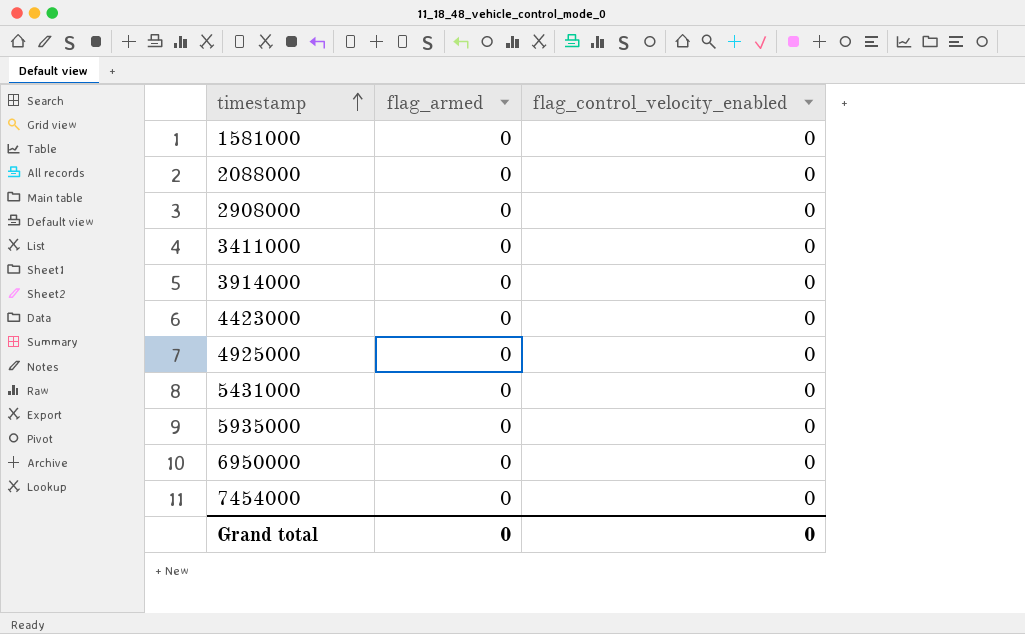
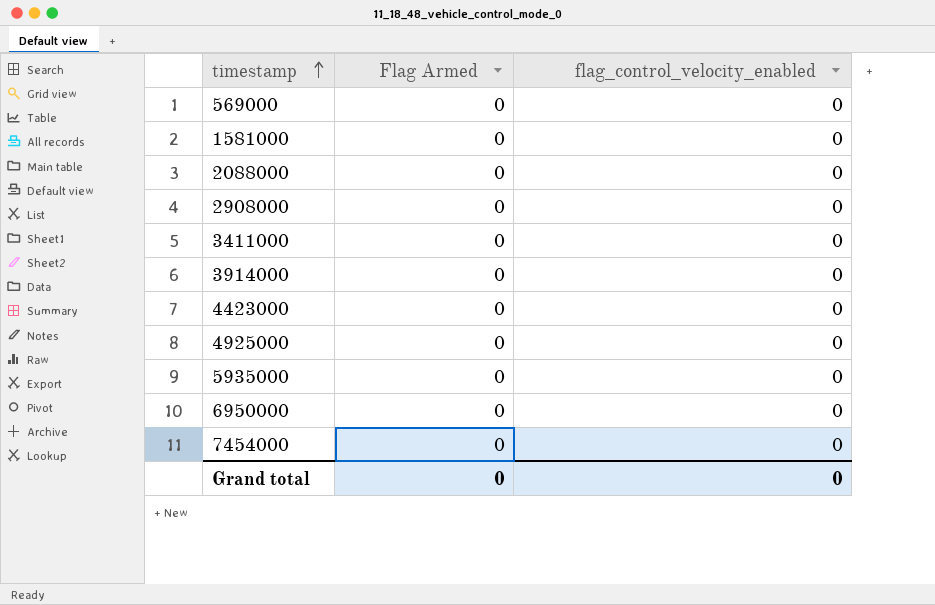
column name: flag_armed -> Flag Armed
row 5431000: 0 | 0 -> none
row 569000: none -> 0 | 0

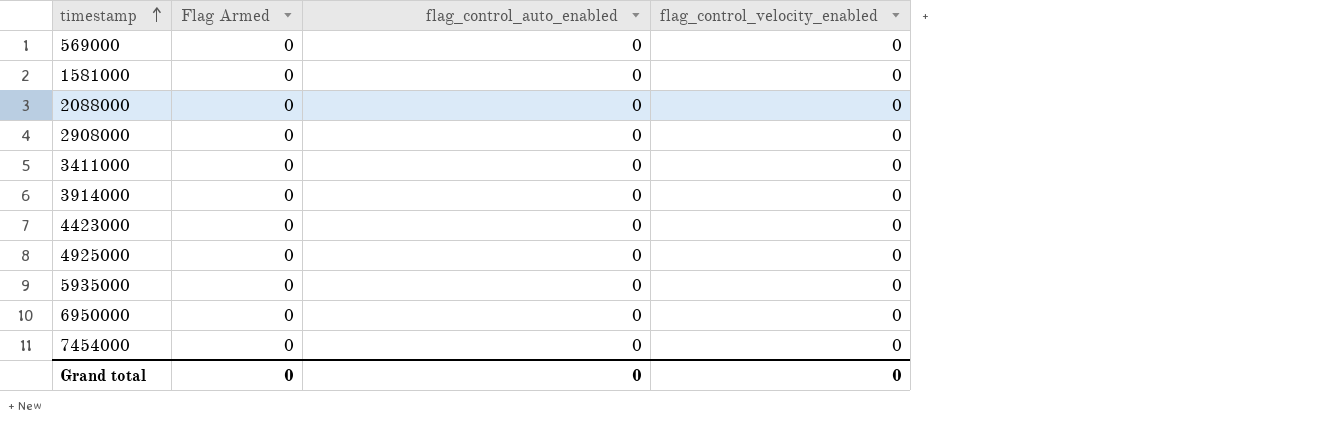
column flag_control_auto_enabled | position: none -> 3

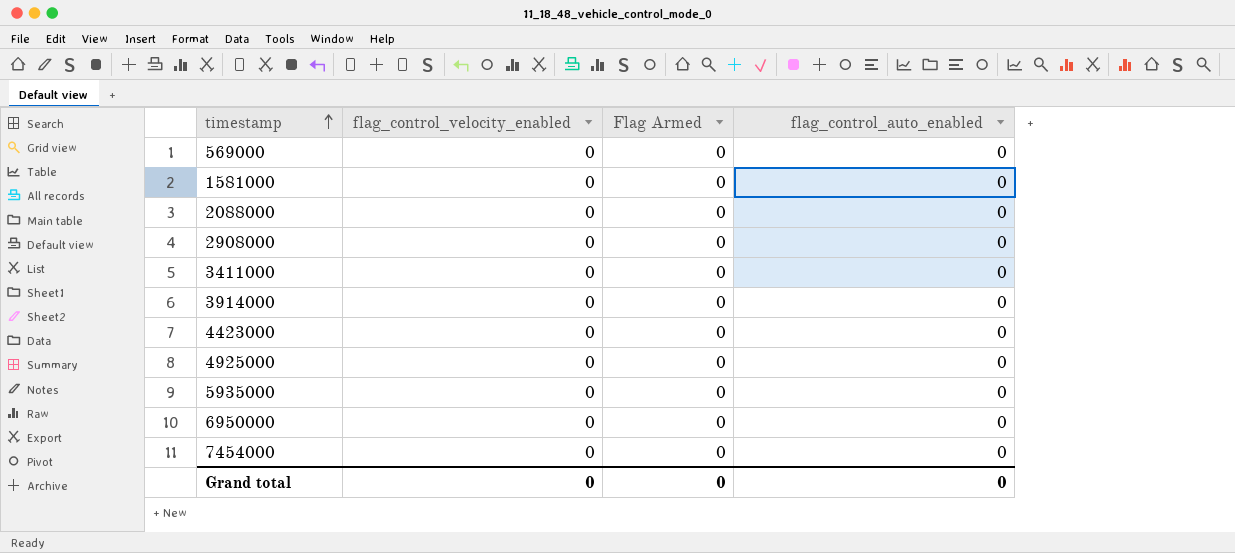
column flag_control_velocity_enabled | position: 4 -> 2

